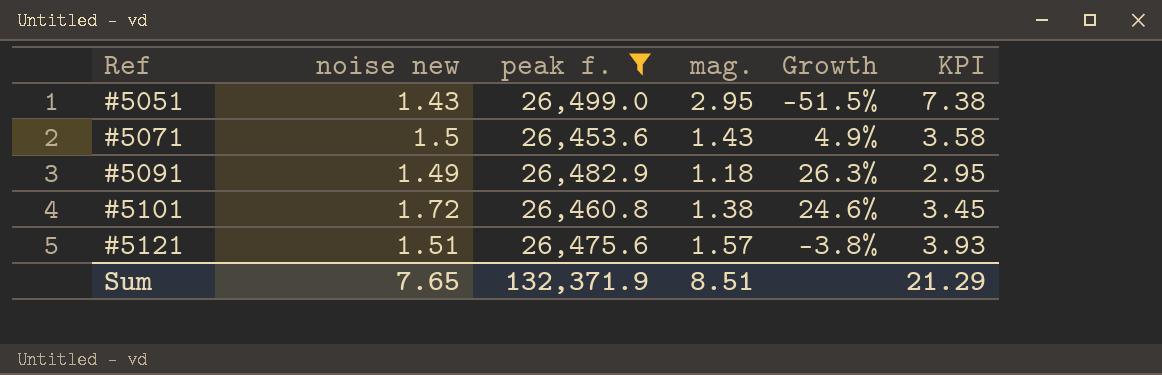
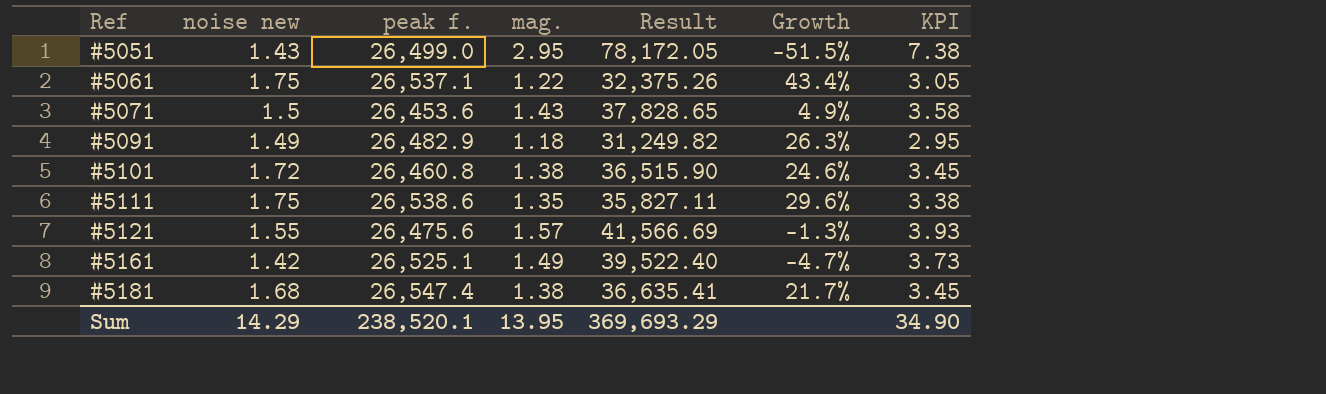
filter: peak f. <= 26,499.0 -> none
column Result | formula: none -> [peak f.] * [mag.]
#5121 | noise new: 1.51 -> 1.55
#5121 | Growth: -3.8% -> -1.3%
Sum | noise new: 7.65 -> 14.29
Sum | peak f.: 132,371.9 -> 238,520.1
Sum | mag.: 8.51 -> 13.95
Sum | KPI: 21.29 -> 34.90

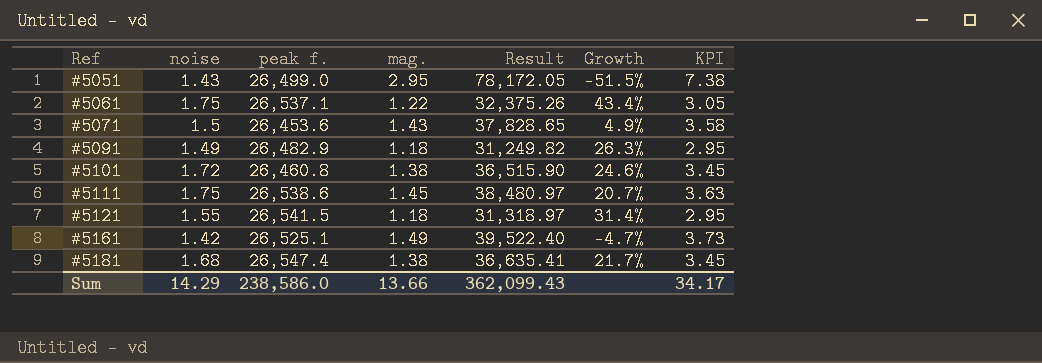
column name: noise new -> noise
#5111 | mag.: 1.35 -> 1.45
#5111 | Result: 35,827.11 -> 38,480.97
#5111 | Growth: 29.6% -> 20.7%
#5111 | KPI: 3.38 -> 3.63
#5121 | peak f.: 26,475.6 -> 26,541.5
#5121 | mag.: 1.57 -> 1.18
#5121 | Result: 41,566.69 -> 31,318.97
#5121 | Growth: -1.3% -> 31.4%
#5121 | KPI: 3.93 -> 2.95
Sum | peak f.: 238,520.1 -> 238,586.0
Sum | mag.: 13.95 -> 13.66
Sum | Result: 369,693.29 -> 362,099.43
Sum | KPI: 34.90 -> 34.17

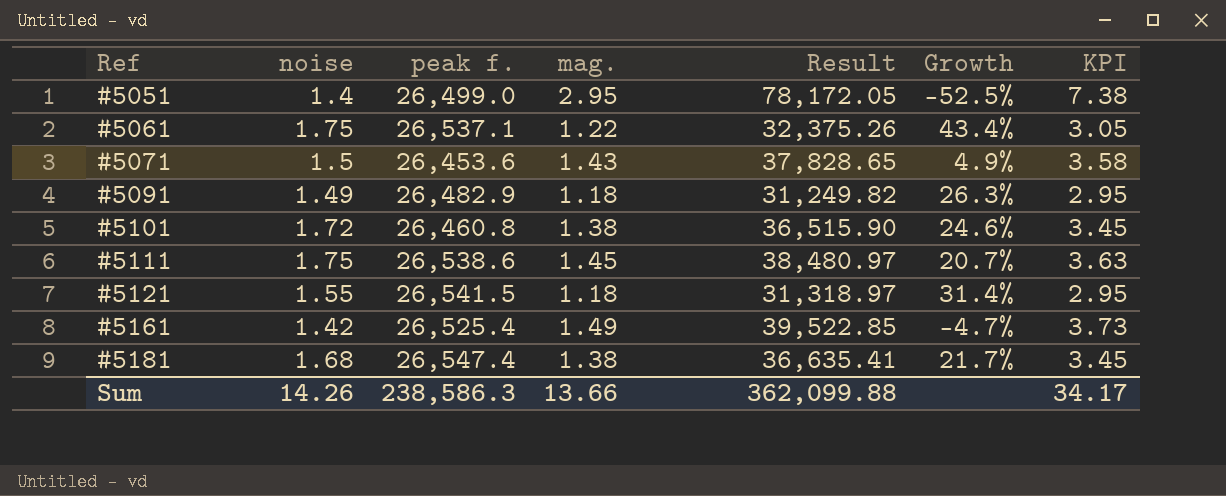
#5051 | noise: 1.43 -> 1.4
#5051 | Growth: -51.5% -> -52.5%
#5161 | peak f.: 26,525.1 -> 26,525.4
#5161 | Result: 39,522.40 -> 39,522.85
Sum | noise: 14.29 -> 14.26
Sum | peak f.: 238,586.0 -> 238,586.3
Sum | Result: 362,099.43 -> 362,099.88

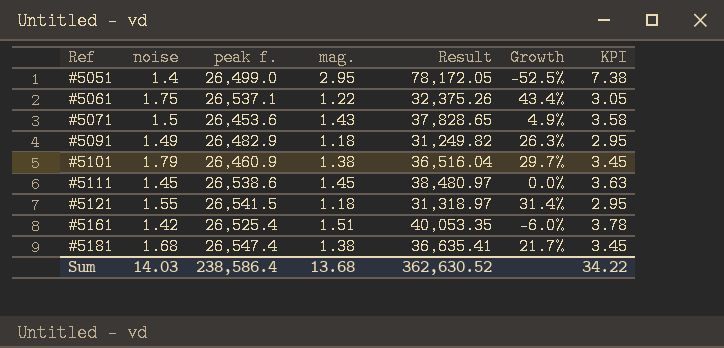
#5101 | noise: 1.72 -> 1.79
#5101 | peak f.: 26,460.8 -> 26,460.9
#5101 | Result: 36,515.90 -> 36,516.04
#5101 | Growth: 24.6% -> 29.7%
#5111 | noise: 1.75 -> 1.45
#5111 | Growth: 20.7% -> 0.0%
#5161 | mag.: 1.49 -> 1.51
#5161 | Result: 39,522.85 -> 40,053.35
#5161 | Growth: -4.7% -> -6.0%
#5161 | KPI: 3.73 -> 3.78
Sum | noise: 14.26 -> 14.03
Sum | peak f.: 238,586.3 -> 238,586.4
Sum | mag.: 13.66 -> 13.68
Sum | Result: 362,099.88 -> 362,630.52
Sum | KPI: 34.17 -> 34.22

